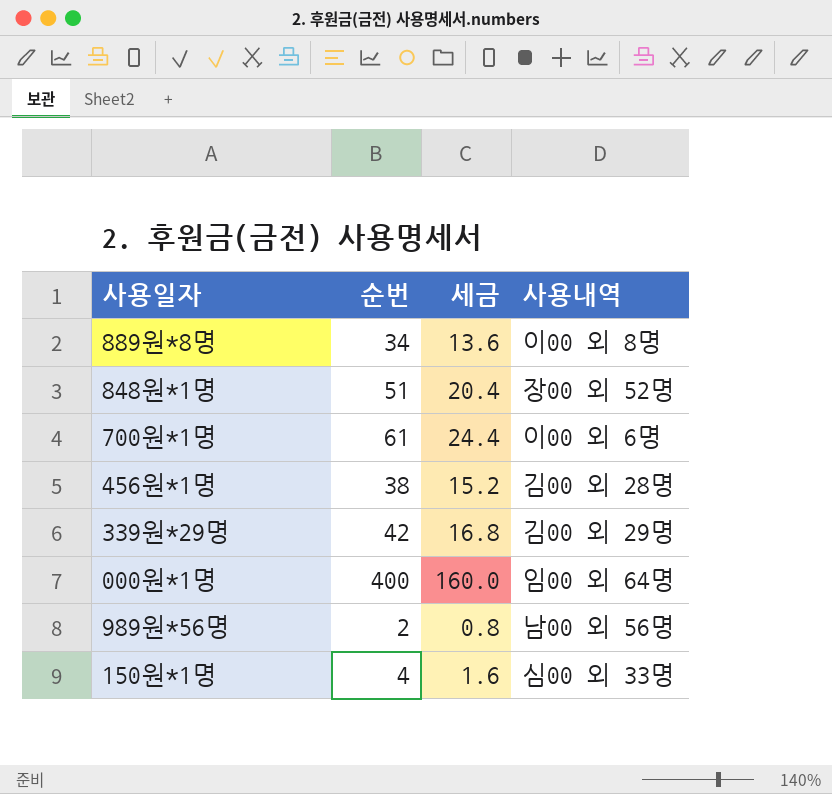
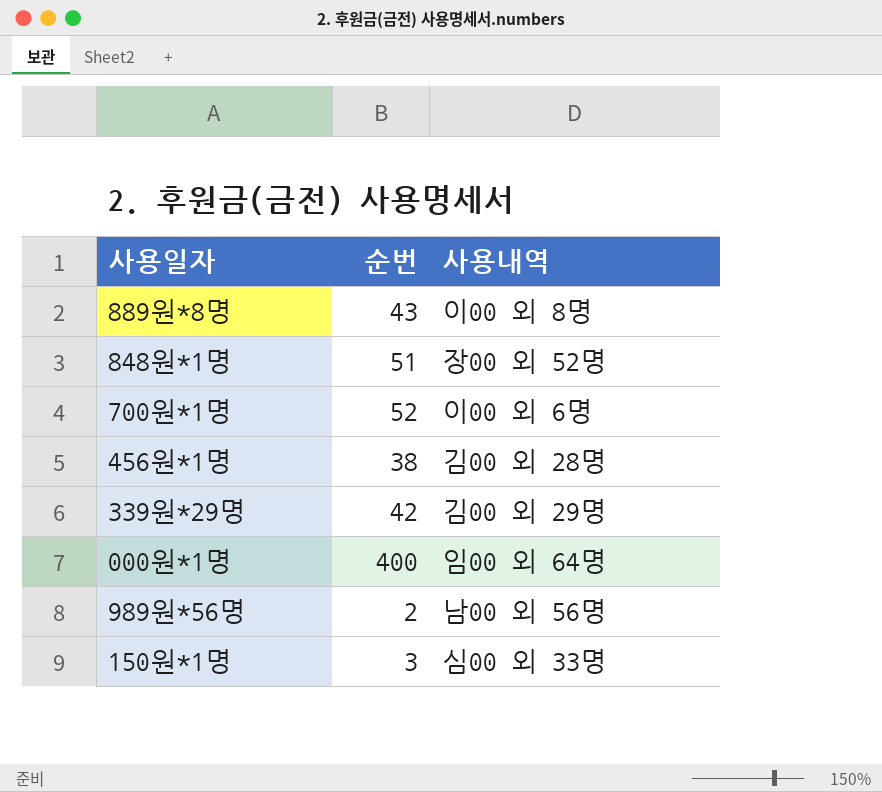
column 세금 | formula: [순번] * 0.4 -> none
889원*8명 | 순번: 34 -> 43
700원*1명 | 순번: 61 -> 52
150원*1명 | 순번: 4 -> 3

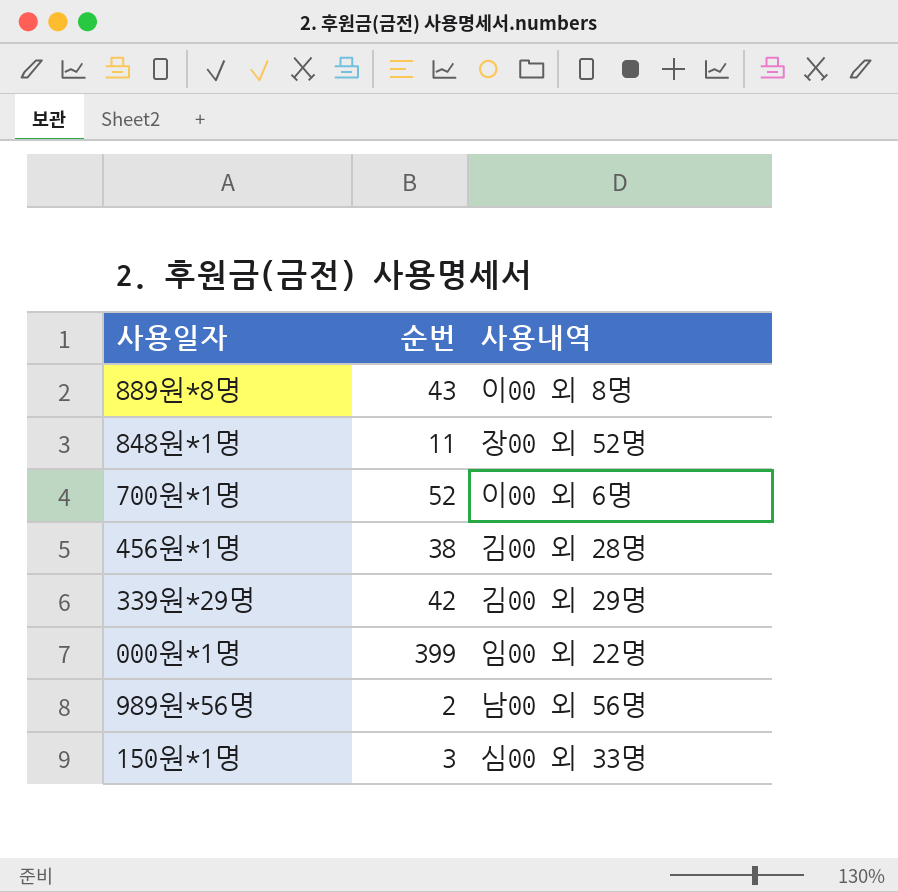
848원*1명 | 순번: 51 -> 11
000원*1명 | 순번: 400 -> 399
000원*1명 | 사용내역: 임00 외 64명 -> 임00 외 22명

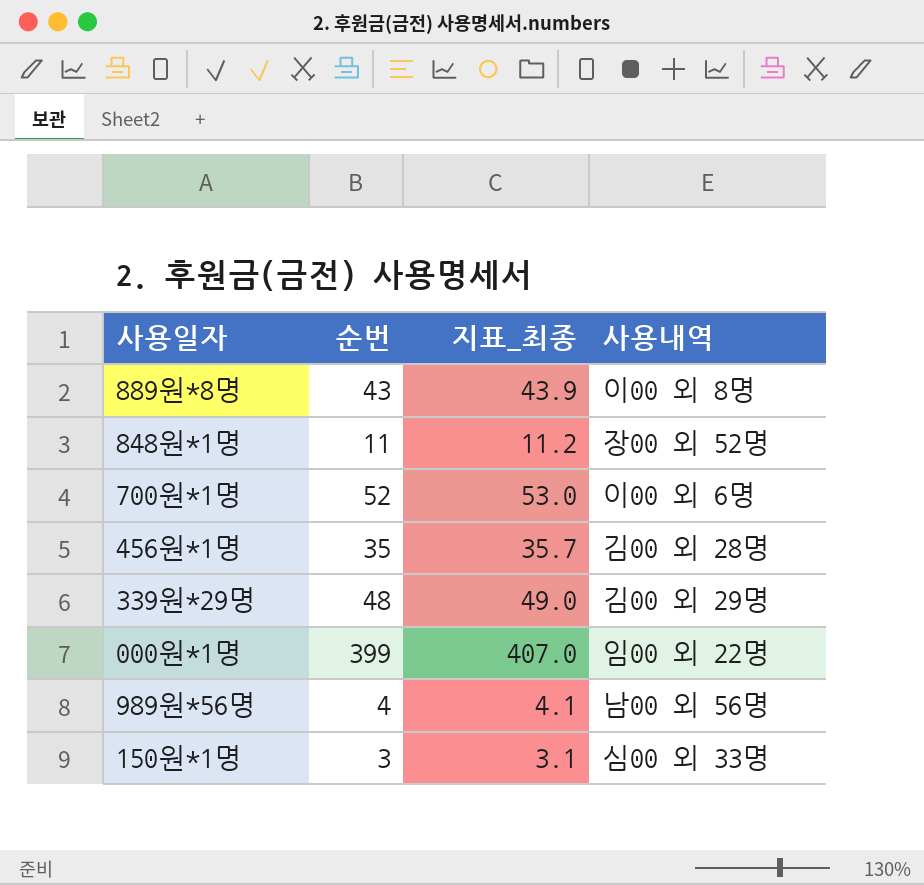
column 지표_최종 | formula: none -> [순번] * 1.02
456원*1명 | 순번: 38 -> 35
339원*29명 | 순번: 42 -> 48
989원*56명 | 순번: 2 -> 4

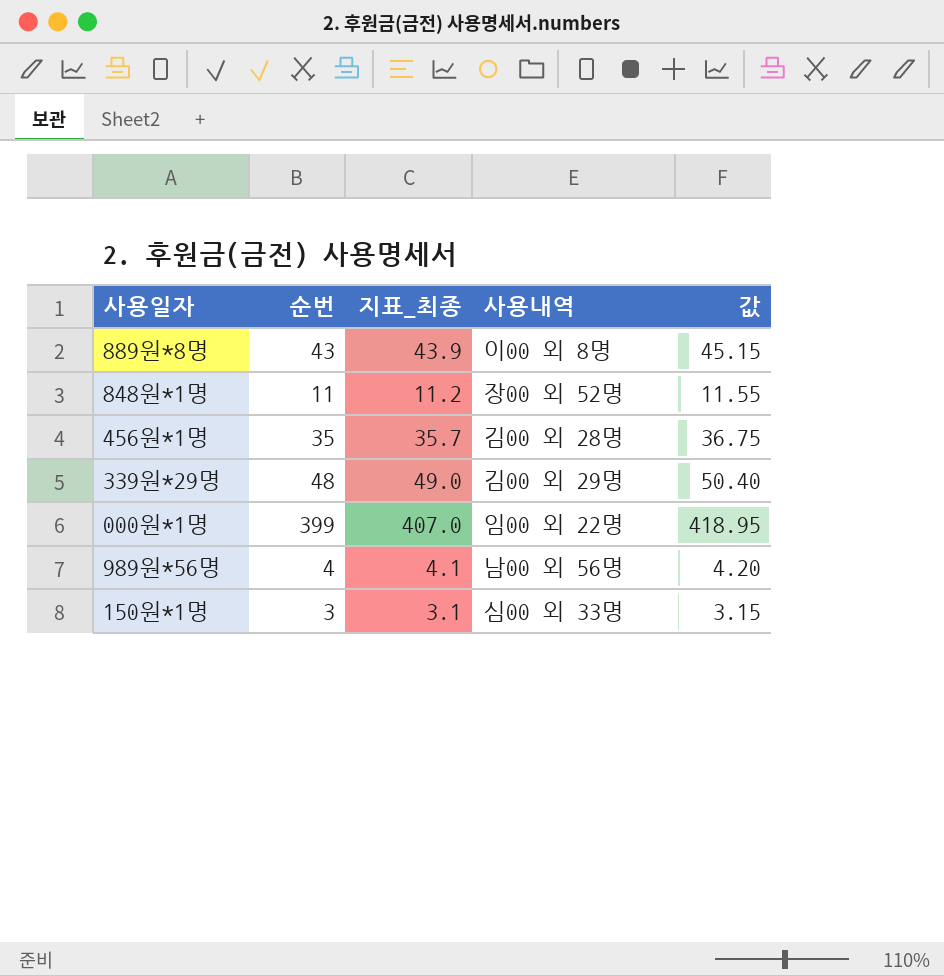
column 값 | formula: none -> [순번] * 1.05
row 700원*1명: 52 | 53.0 | 이00 외 6명 -> none

